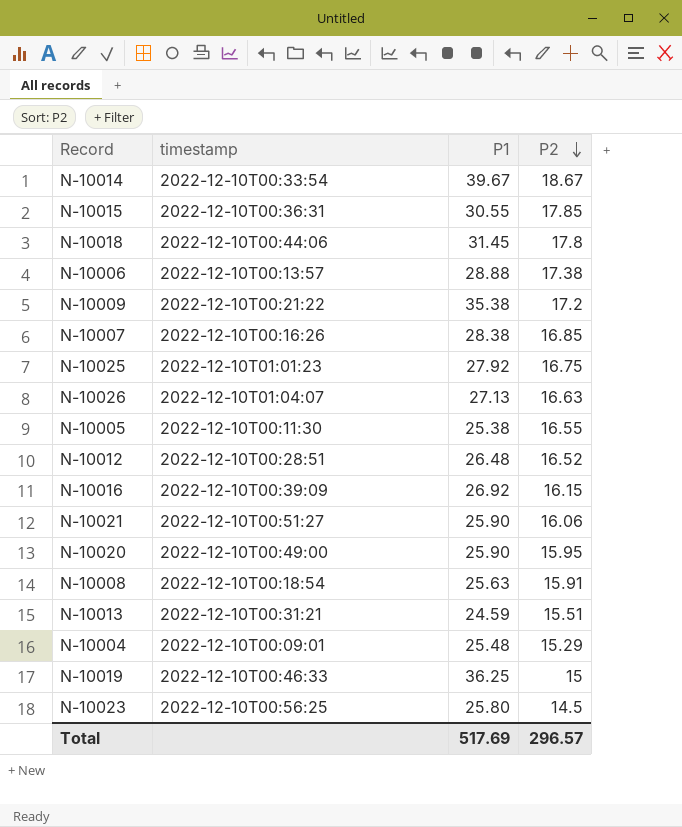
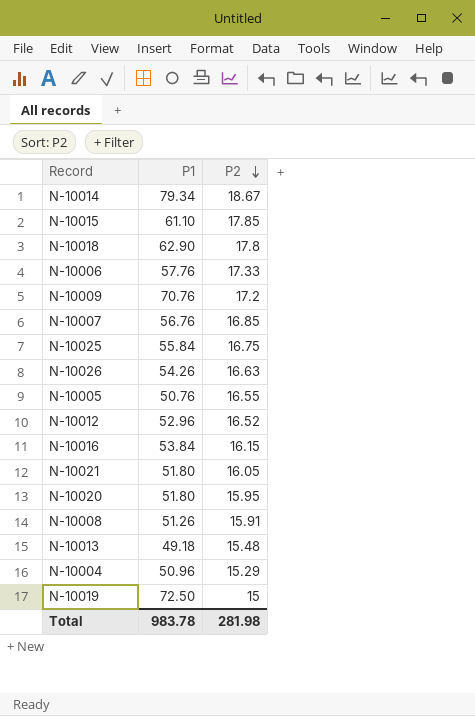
column timestamp | position: 2 -> none
row N-10023: 2022-12-10T00:56:25 | 25.80 | 14.5 -> none
N-10014 | P1: 39.67 -> 79.34
N-10015 | P1: 30.55 -> 61.10
N-10018 | P1: 31.45 -> 62.90
N-10006 | P1: 28.88 -> 57.76
N-10006 | P2: 17.38 -> 17.33
N-10009 | P1: 35.38 -> 70.76
N-10007 | P1: 28.38 -> 56.76
N-10025 | P1: 27.92 -> 55.84
N-10026 | P1: 27.13 -> 54.26
N-10005 | P1: 25.38 -> 50.76
N-10012 | P1: 26.48 -> 52.96
N-10016 | P1: 26.92 -> 53.84
N-10021 | P1: 25.90 -> 51.80
N-10021 | P2: 16.06 -> 16.05
N-10020 | P1: 25.90 -> 51.80
N-10008 | P1: 25.63 -> 51.26
N-10013 | P1: 24.59 -> 49.18
N-10013 | P2: 15.51 -> 15.48
N-10004 | P1: 25.48 -> 50.96
N-10019 | P1: 36.25 -> 72.50
Total | P1: 517.69 -> 983.78
Total | P2: 296.57 -> 281.98

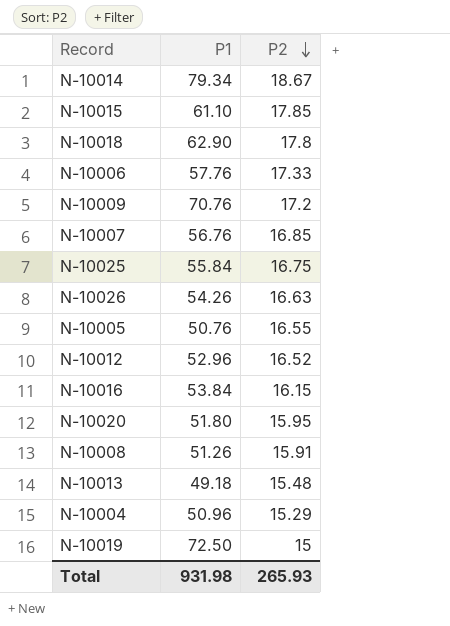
row N-10021: 51.80 | 16.05 -> none
Total | P1: 983.78 -> 931.98
Total | P2: 281.98 -> 265.93

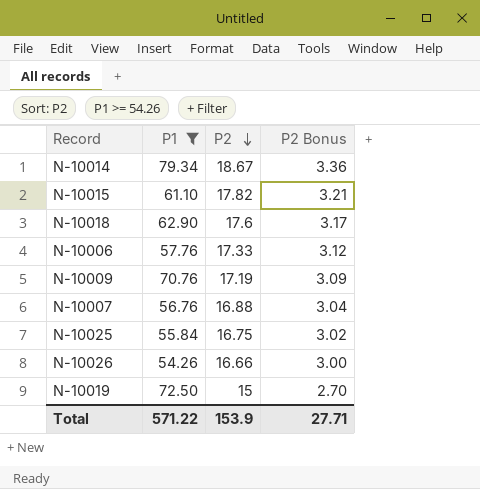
filter: none -> P1 >= 54.26
column P2 Bonus | formula: none -> [P2] * 0.18
N-10015 | P2: 17.85 -> 17.82
N-10018 | P2: 17.8 -> 17.6
N-10009 | P2: 17.2 -> 17.19
N-10007 | P2: 16.85 -> 16.88
N-10026 | P2: 16.63 -> 16.66
Total | P1: 931.98 -> 571.22
Total | P2: 265.93 -> 153.9

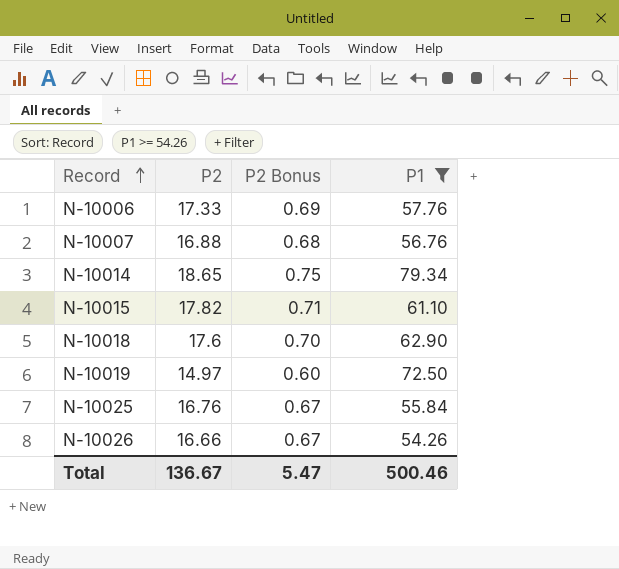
row order: P2 descending -> Record ascending
column P2 Bonus | formula: [P2] * 0.18 -> [P2] * 0.04
column P1 | position: 2 -> 4
row N-10009: 70.76 | 17.19 | 3.09 -> none
N-10014 | P2: 18.67 -> 18.65
N-10019 | P2: 15 -> 14.97
N-10025 | P2: 16.75 -> 16.76
Total | P2: 153.9 -> 136.67
Total | P2 Bonus: 27.71 -> 5.47
Total | P1: 571.22 -> 500.46

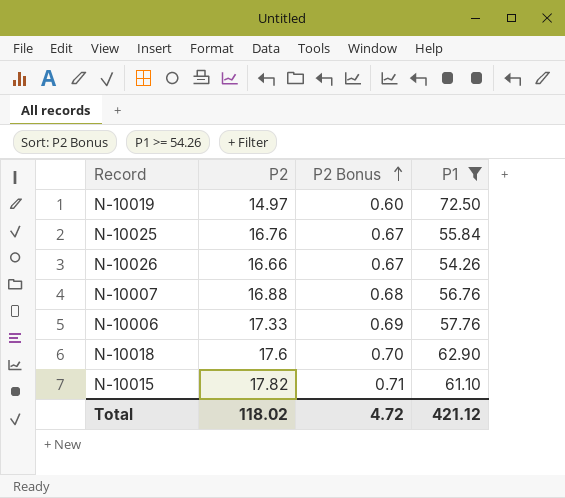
row order: Record ascending -> P2 Bonus ascending
row N-10014: 18.65 | 0.75 | 79.34 -> none
Total | P2: 136.67 -> 118.02
Total | P2 Bonus: 5.47 -> 4.72
Total | P1: 500.46 -> 421.12

